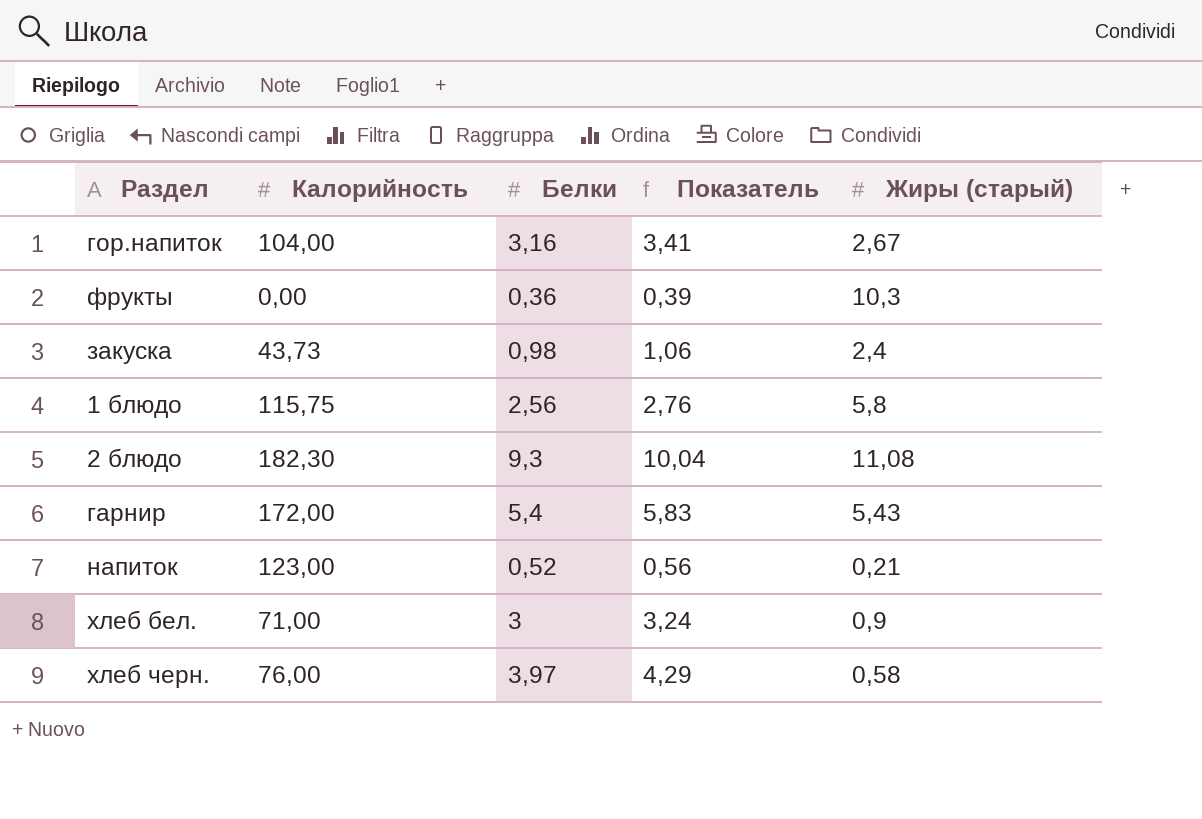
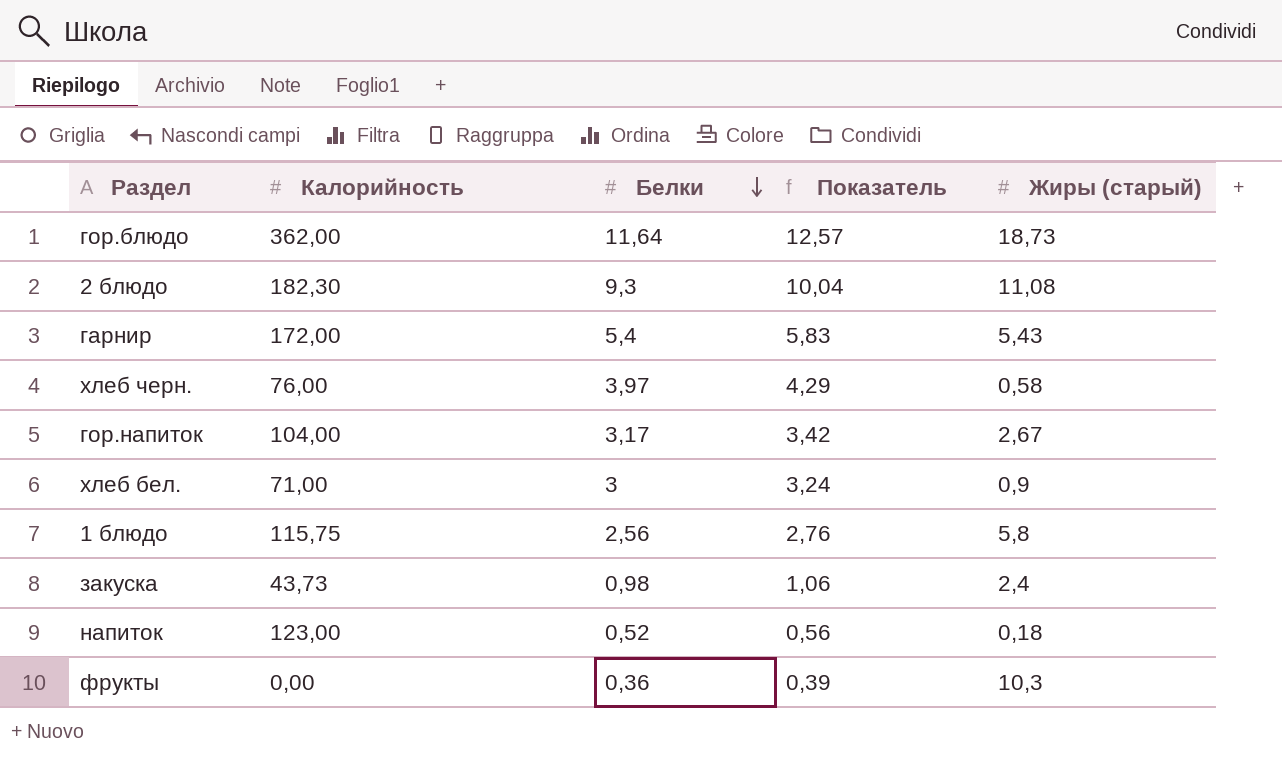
row order: none -> Белки descending
row гор.блюдо: none -> 362,00 | 11,64 | 12,57 | 18,73
гор.напиток | Белки: 3,16 -> 3,17
гор.напиток | Показатель: 3,41 -> 3,42
напиток | Жиры (старый): 0,21 -> 0,18

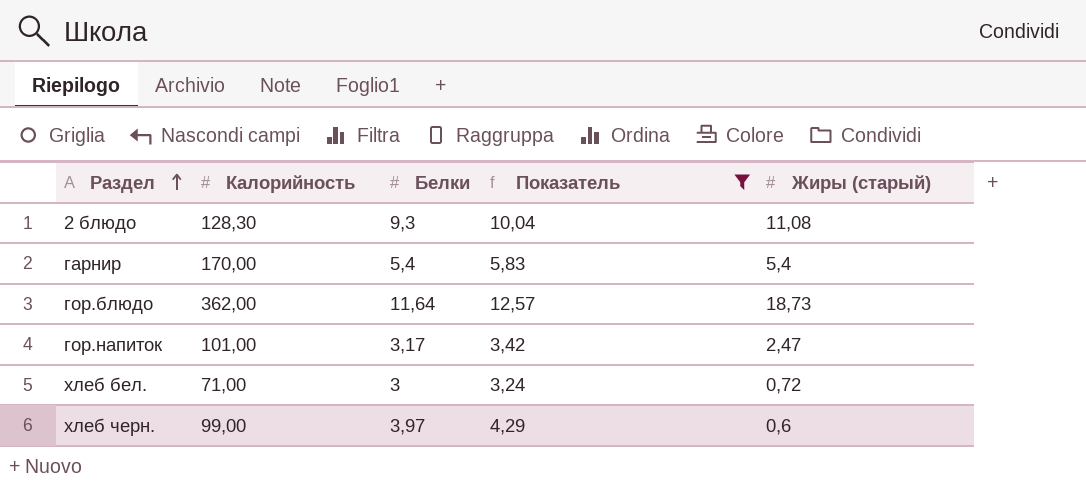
filter: none -> Показатель >= 3,24
row order: Белки descending -> Раздел ascending
2 блюдо | Калорийность: 182,30 -> 128,30
гарнир | Калорийность: 172,00 -> 170,00
гарнир | Жиры (старый): 5,43 -> 5,4
гор.напиток | Калорийность: 104,00 -> 101,00
гор.напиток | Жиры (старый): 2,67 -> 2,47
хлеб бел. | Жиры (старый): 0,9 -> 0,72
хлеб черн. | Калорийность: 76,00 -> 99,00
хлеб черн. | Жиры (старый): 0,58 -> 0,6

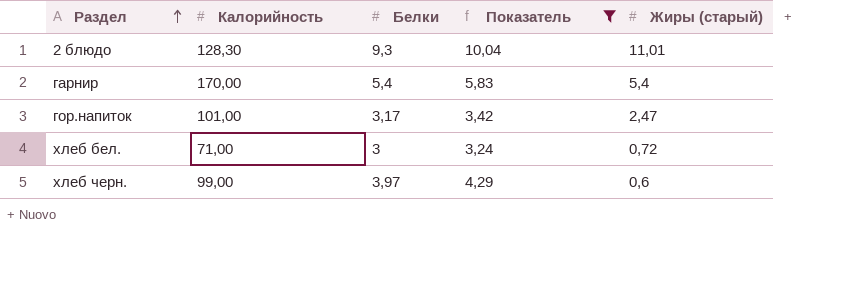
row гор.блюдо: 362,00 | 11,64 | 12,57 | 18,73 -> none
2 блюдо | Жиры (старый): 11,08 -> 11,01

